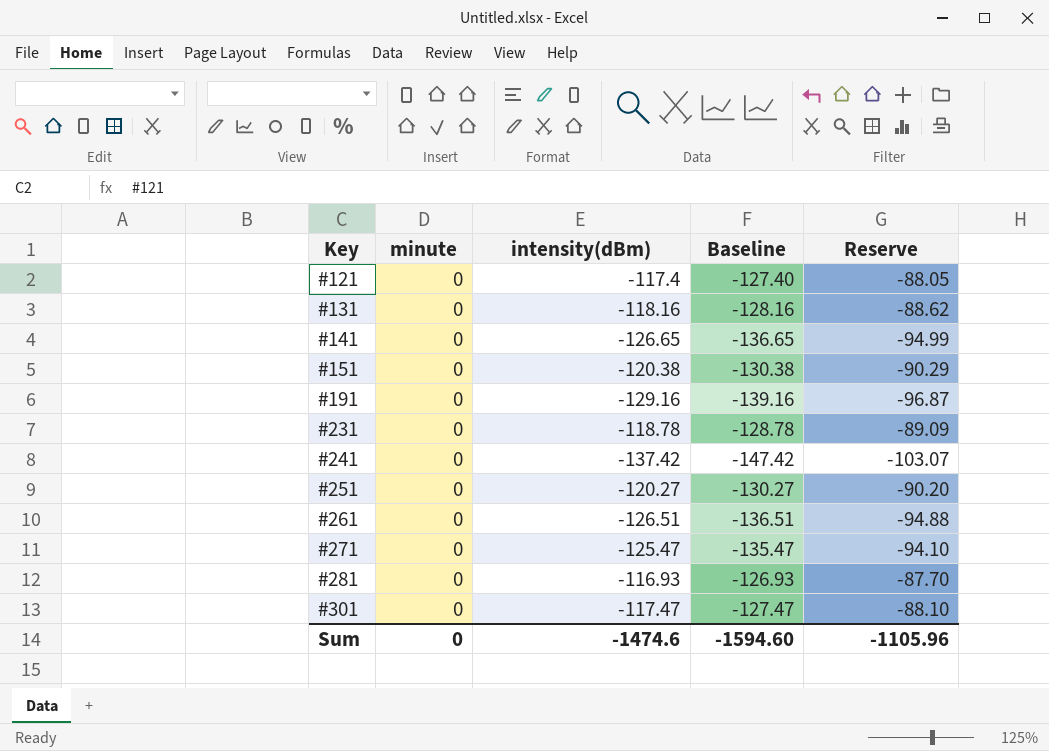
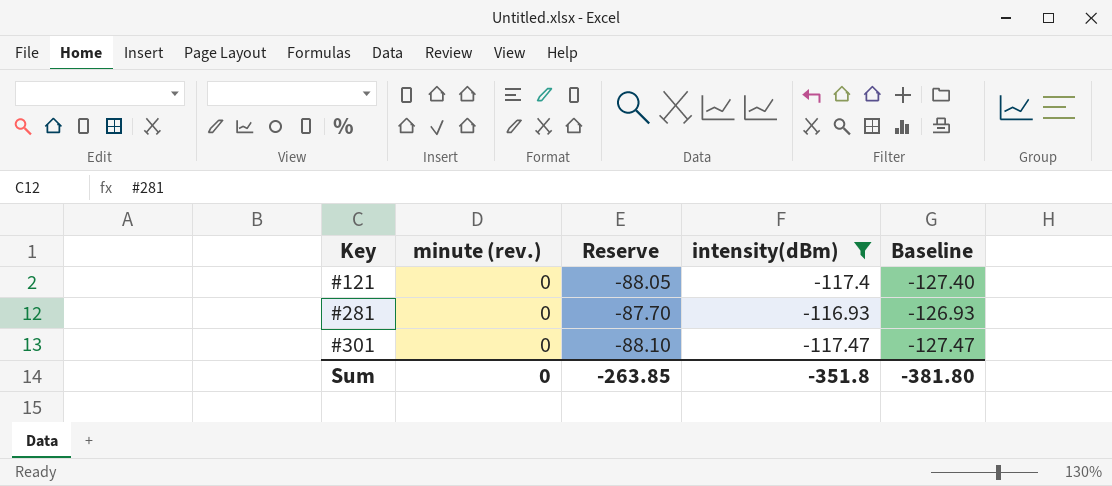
filter: none -> intensity(dBm) >= -117.47
column name: minute -> minute (rev.)
column Reserve | position: 5 -> 3
Sum | Reserve: -1105.96 -> -263.85
Sum | intensity(dBm): -1474.6 -> -351.8
Sum | Baseline: -1594.60 -> -381.80

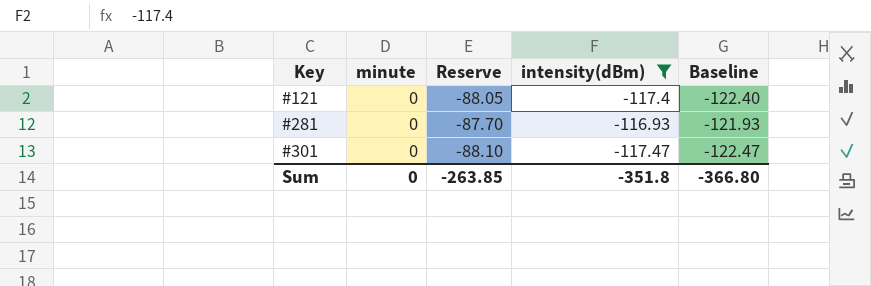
column name: minute (rev.) -> minute
column Baseline | formula: [intensity(dBm)] - 10 -> [intensity(dBm)] - 5
Sum | Baseline: -381.80 -> -366.80

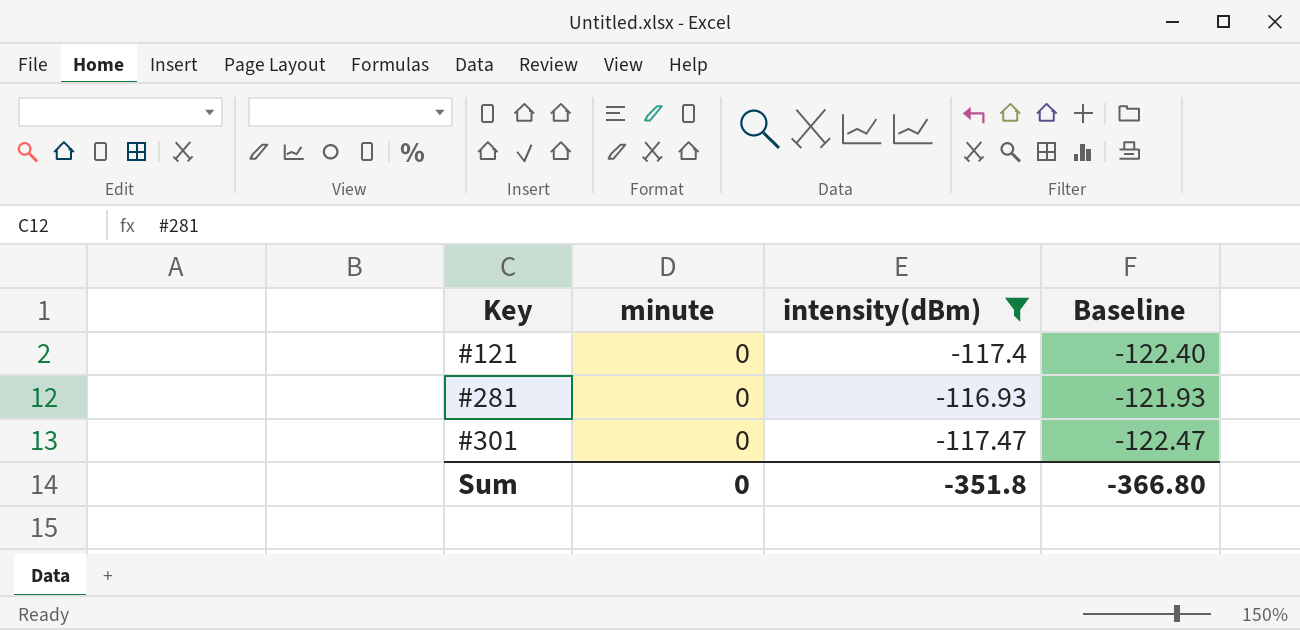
column Reserve | formula: [intensity(dBm)] * 0.75 -> none

